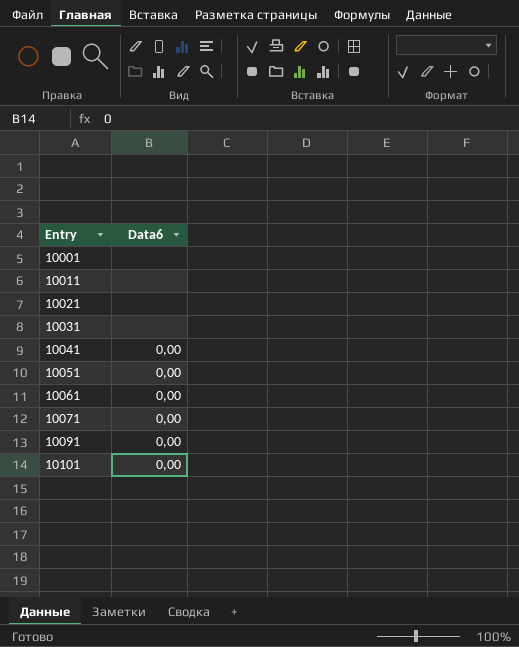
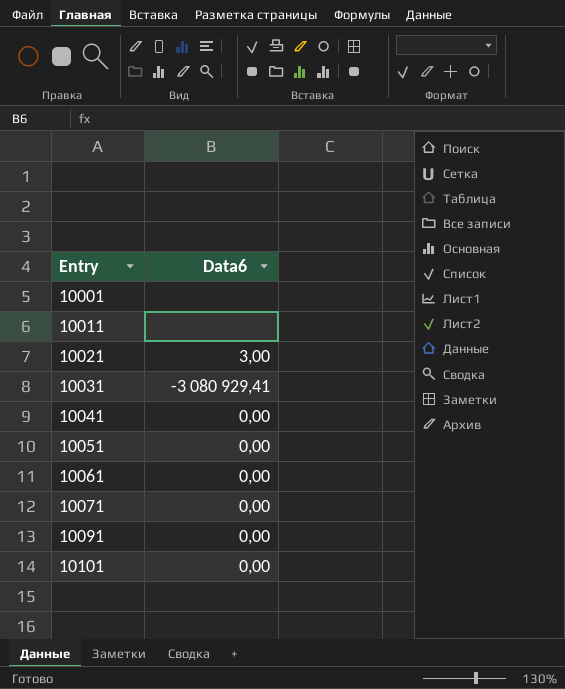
10021 | Data6: none -> 3,00
10031 | Data6: none -> -3 080 929,41

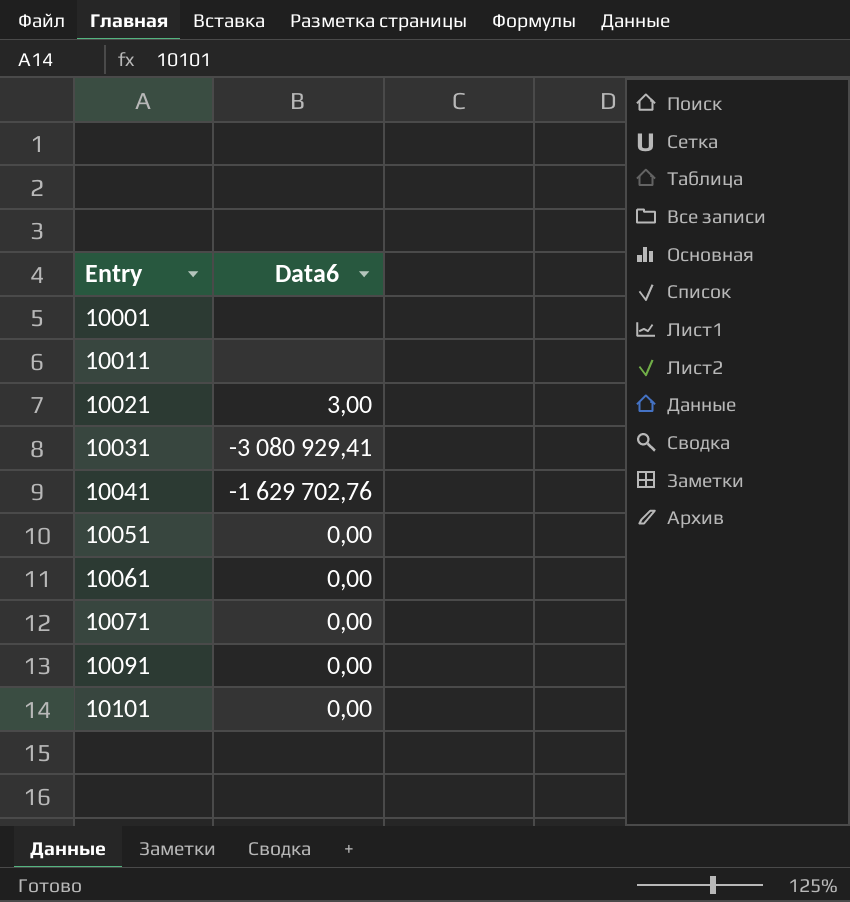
10041 | Data6: 0,00 -> -1 629 702,76

